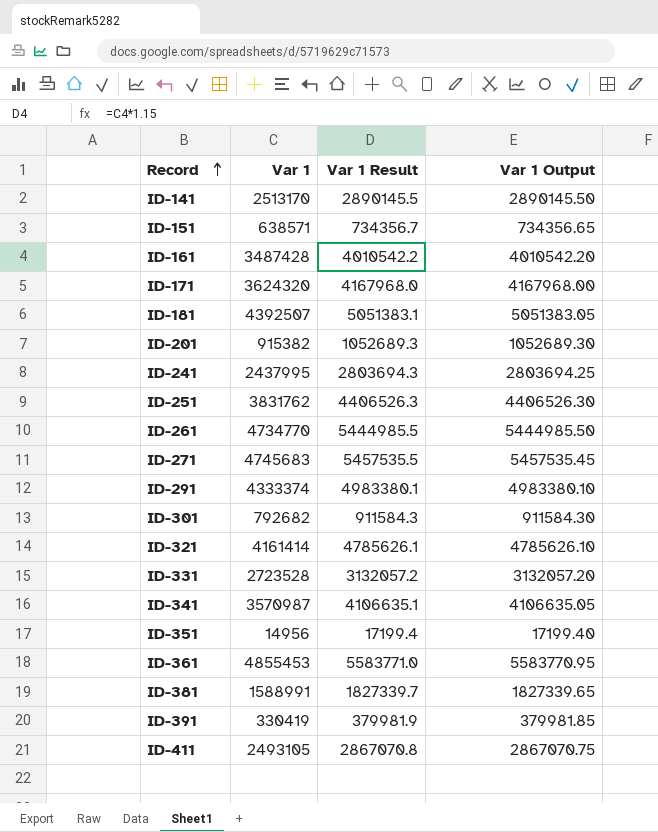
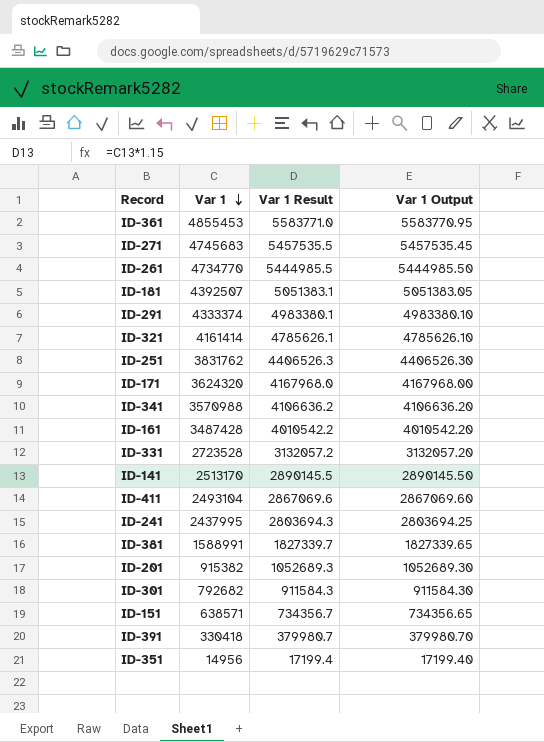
row order: Record ascending -> Var 1 descending
ID-341 | Var 1: 3570987 -> 3570988
ID-341 | Var 1 Result: 4106635.1 -> 4106636.2
ID-341 | Var 1 Output: 4106635.05 -> 4106636.20
ID-411 | Var 1: 2493105 -> 2493104
ID-411 | Var 1 Result: 2867070.8 -> 2867069.6
ID-411 | Var 1 Output: 2867070.75 -> 2867069.60
ID-391 | Var 1: 330419 -> 330418
ID-391 | Var 1 Result: 379981.9 -> 379980.7
ID-391 | Var 1 Output: 379981.85 -> 379980.70

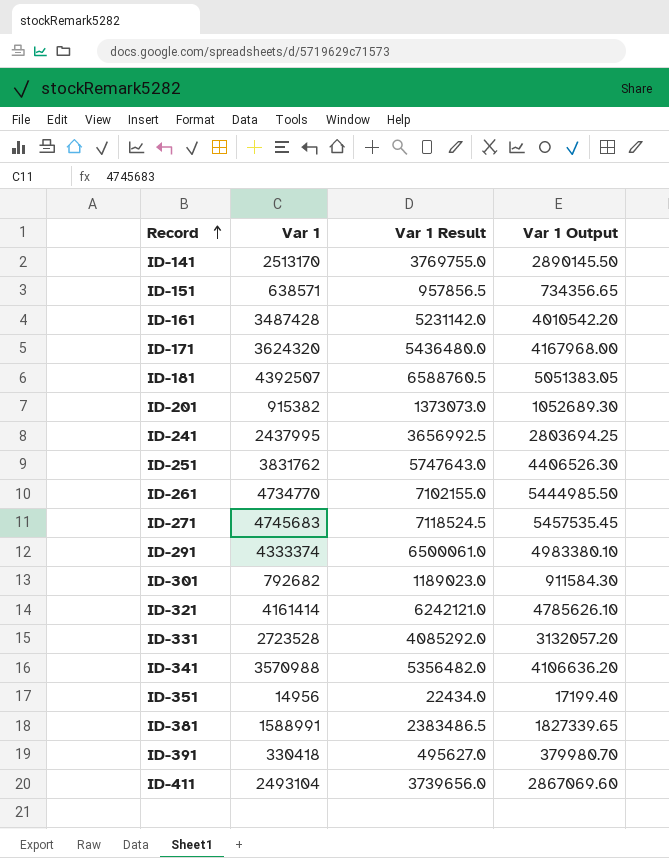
row order: Var 1 descending -> Record ascending
column Var 1 Result | formula: [Var 1] * 1.15 -> [Var 1] * 1.5
row ID-361: 4855453 | 5583771.0 | 5583770.95 -> none

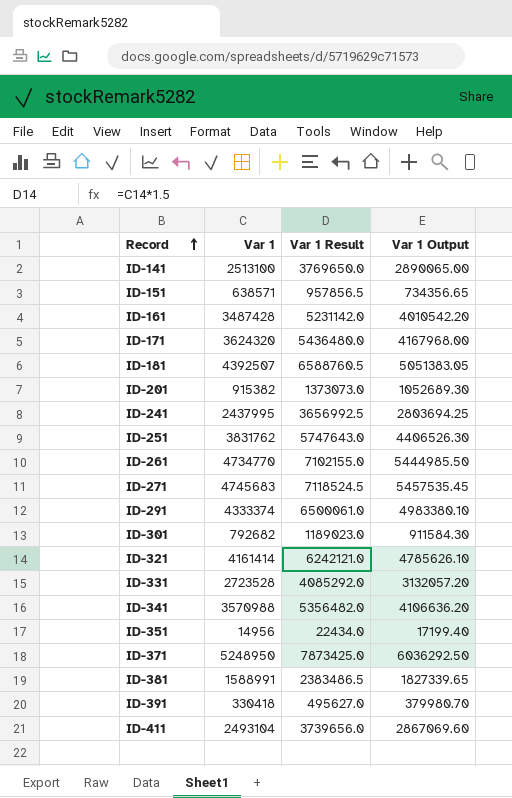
ID-141 | Var 1: 2513170 -> 2513100
ID-141 | Var 1 Result: 3769755.0 -> 3769650.0
ID-141 | Var 1 Output: 2890145.50 -> 2890065.00
row ID-371: none -> 5248950 | 7873425.0 | 6036292.50

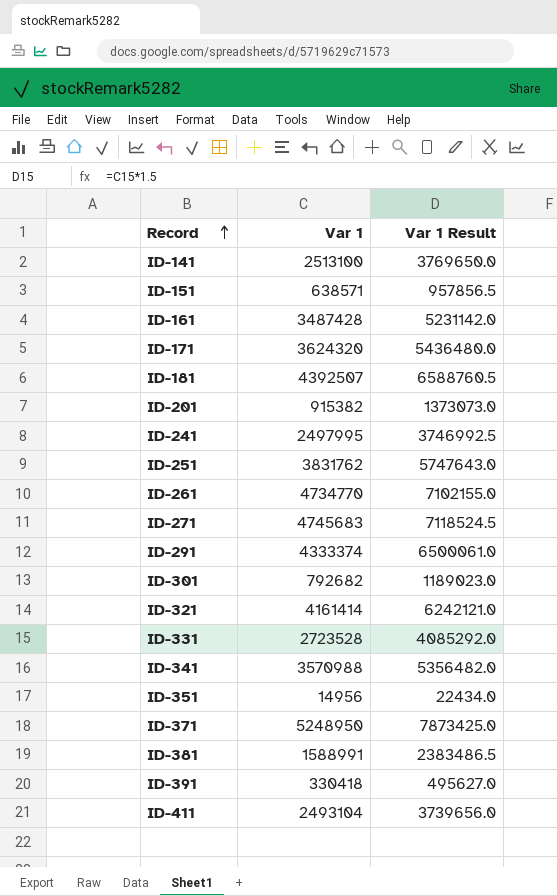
column Var 1 Output | formula: [Var 1] * 1.15 -> none
ID-241 | Var 1: 2437995 -> 2497995
ID-241 | Var 1 Result: 3656992.5 -> 3746992.5

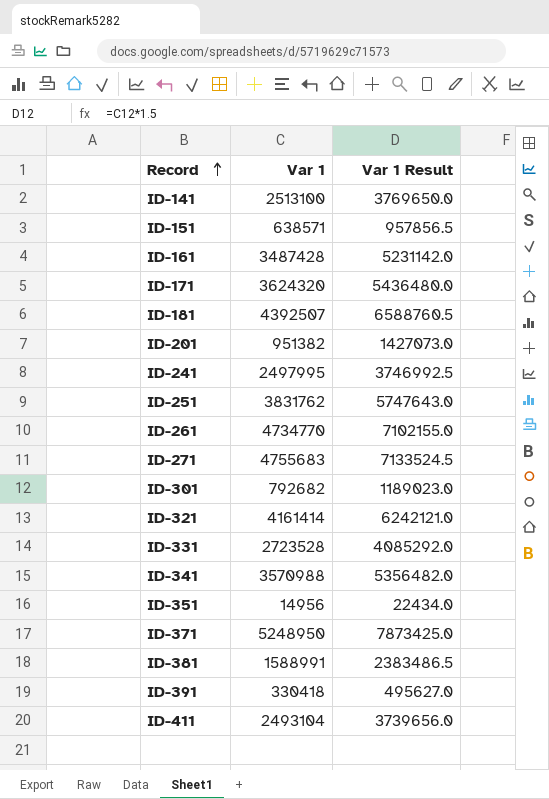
row ID-291: 4333374 | 6500061.0 -> none
ID-201 | Var 1: 915382 -> 951382
ID-201 | Var 1 Result: 1373073.0 -> 1427073.0
ID-271 | Var 1: 4745683 -> 4755683
ID-271 | Var 1 Result: 7118524.5 -> 7133524.5

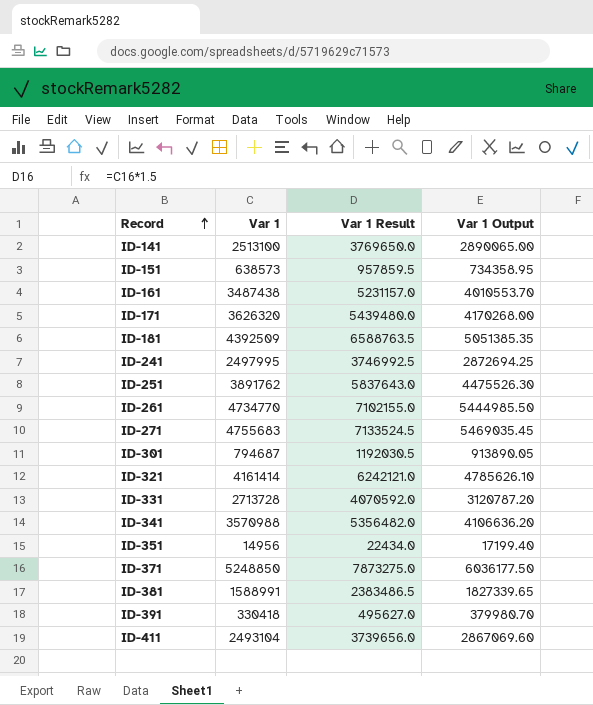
column Var 1 Output | formula: none -> [Var 1] * 1.15
row ID-201: 951382 | 1427073.0 -> none
ID-151 | Var 1: 638571 -> 638573
ID-151 | Var 1 Result: 957856.5 -> 957859.5
ID-161 | Var 1: 3487428 -> 3487438
ID-161 | Var 1 Result: 5231142.0 -> 5231157.0
ID-171 | Var 1: 3624320 -> 3626320
ID-171 | Var 1 Result: 5436480.0 -> 5439480.0
ID-181 | Var 1: 4392507 -> 4392509
ID-181 | Var 1 Result: 6588760.5 -> 6588763.5
ID-251 | Var 1: 3831762 -> 3891762
ID-251 | Var 1 Result: 5747643.0 -> 5837643.0
ID-301 | Var 1: 792682 -> 794687
ID-301 | Var 1 Result: 1189023.0 -> 1192030.5
ID-331 | Var 1: 2723528 -> 2713728
ID-331 | Var 1 Result: 4085292.0 -> 4070592.0
ID-371 | Var 1: 5248950 -> 5248850
ID-371 | Var 1 Result: 7873425.0 -> 7873275.0

